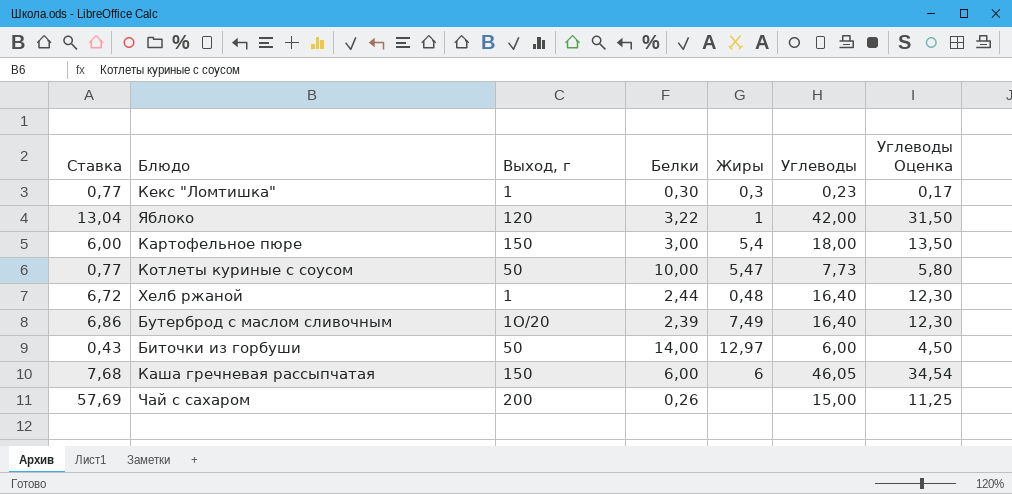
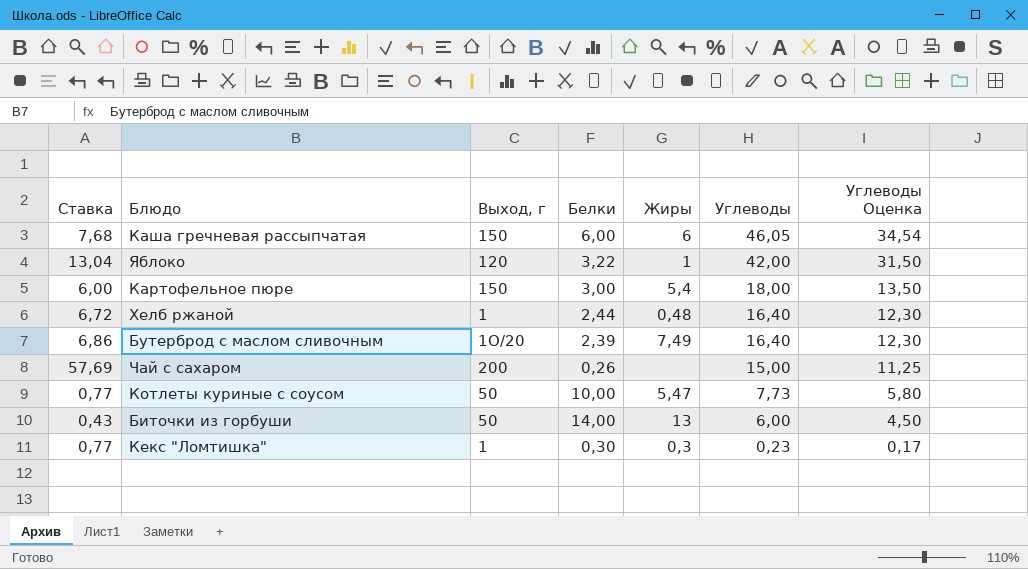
row order: none -> Углеводы descending
Биточки из горбуши | Жиры: 12,97 -> 13

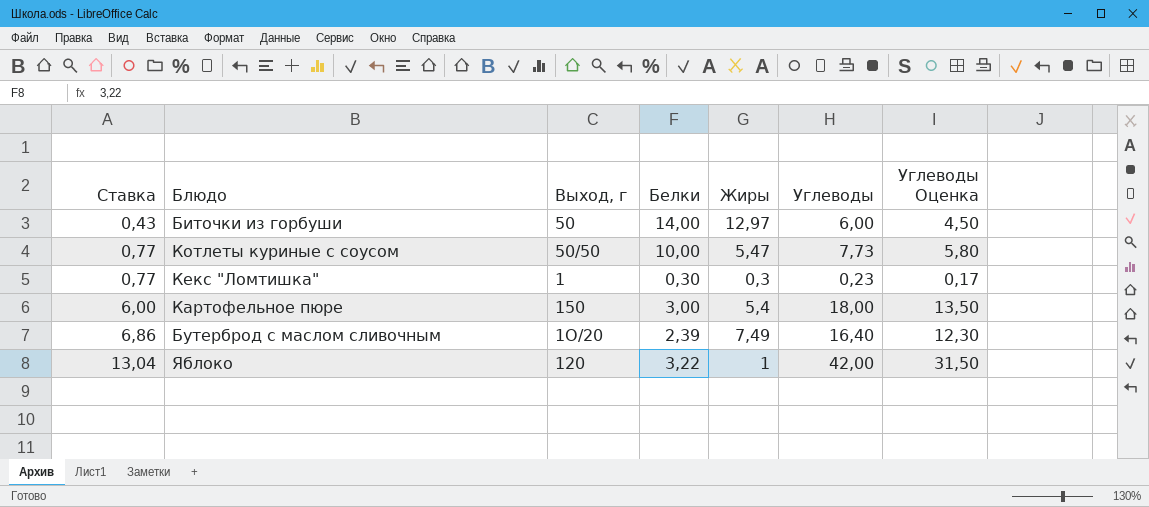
row order: Углеводы descending -> Ставка ascending
row Каша гречневая рассыпчатая: 7,68 | 150 | 6,00 | 6 | 46,05 | 34,54 -> none
row Хелб ржаной: 6,72 | 1 | 2,44 | 0,48 | 16,40 | 12,30 -> none
row Чай с сахаром: 57,69 | 200 | 0,26 | none | 15,00 | 11,25 -> none
Биточки из горбуши | Жиры: 13 -> 12,97
Котлеты куриные с соусом | Выход, г: 50 -> 50/50

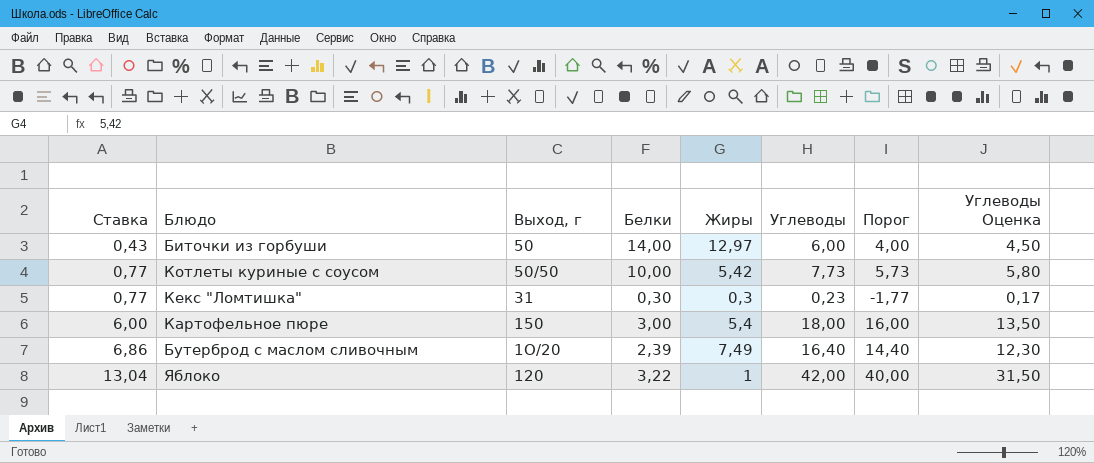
column Порог | formula: none -> [Углеводы] - 2
Котлеты куриные с соусом | Жиры: 5,47 -> 5,42
Кекс "Ломтишка" | Выход, г: 1 -> 31

